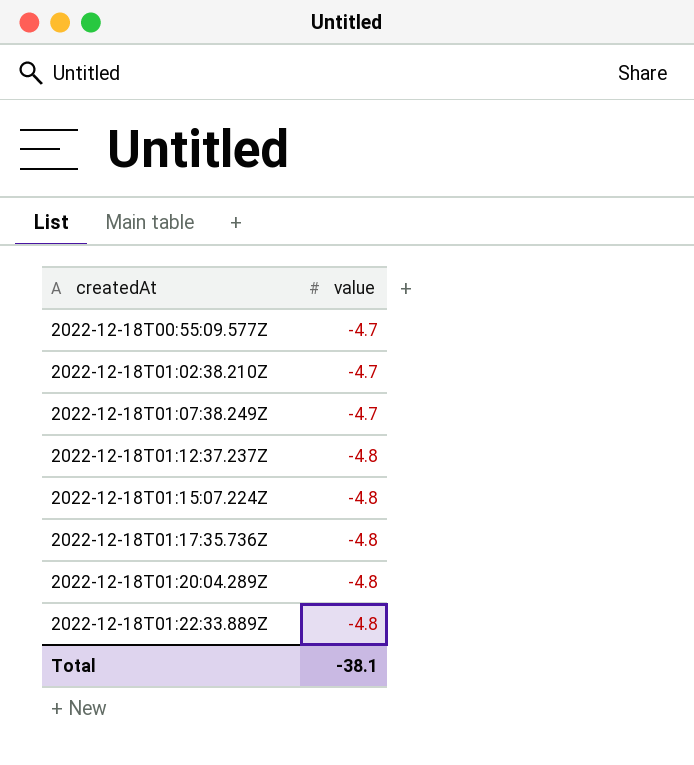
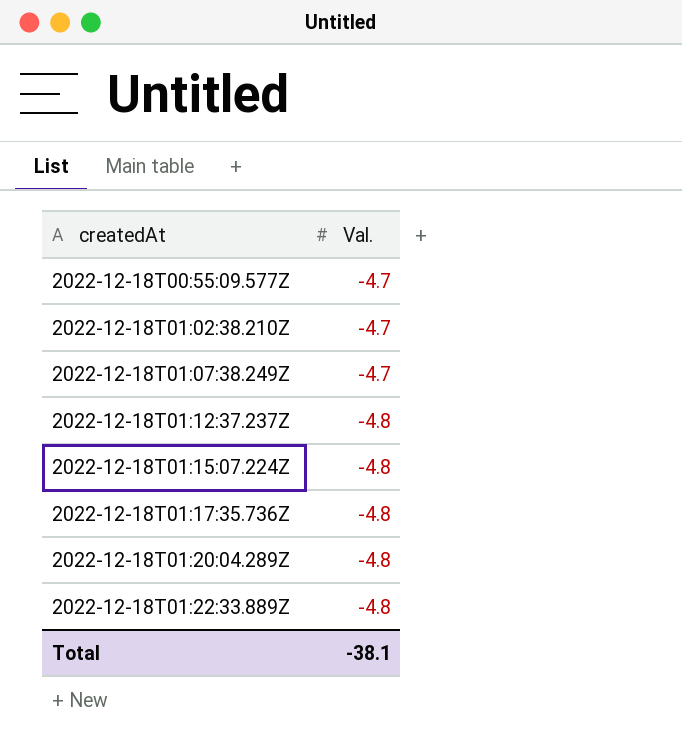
column name: value -> Val.

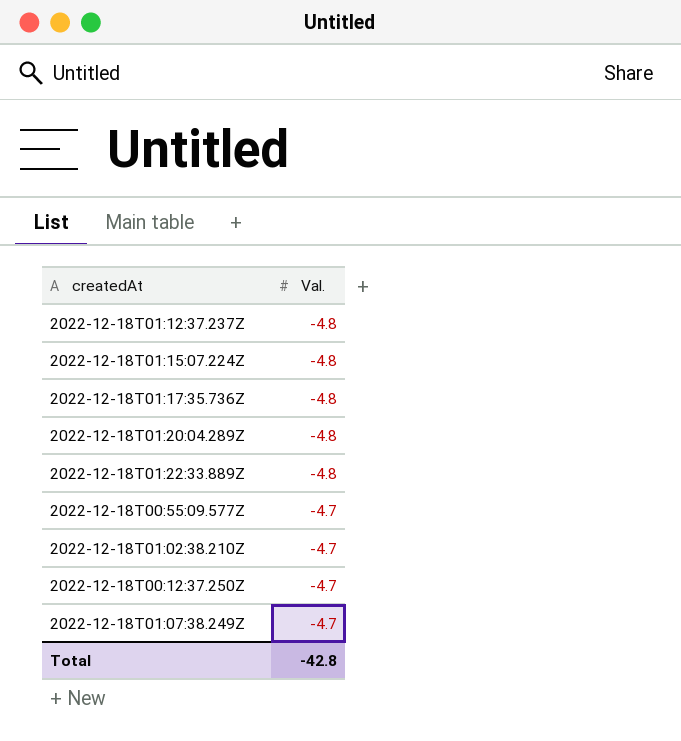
row order: createdAt ascending -> Val. ascending
row 2022-12-18T00:12:37.250Z: none -> -4.7
Total | Val.: -38.1 -> -42.8

